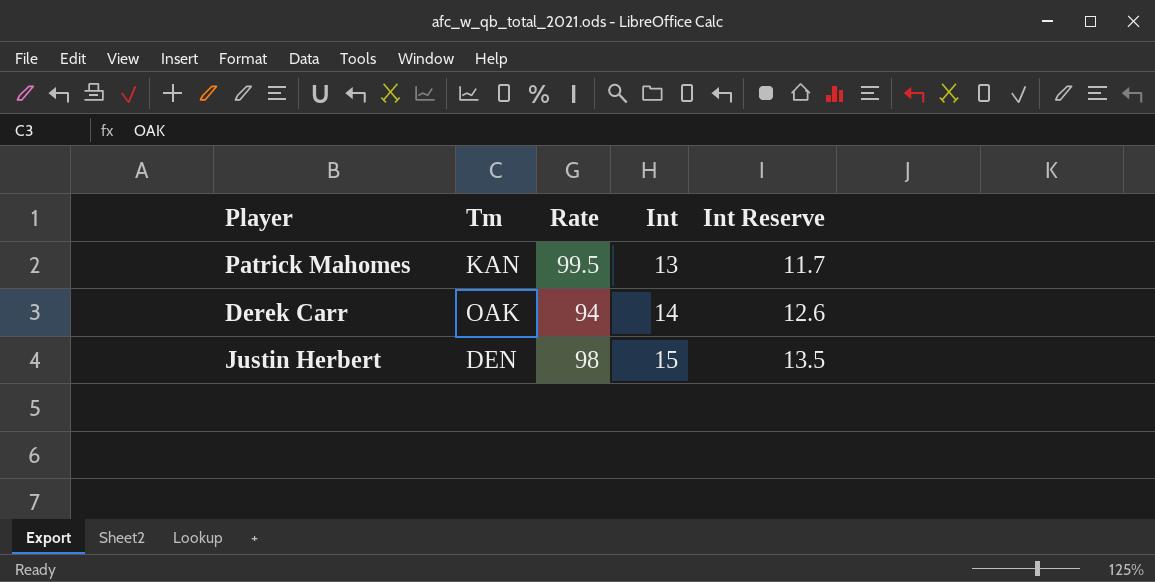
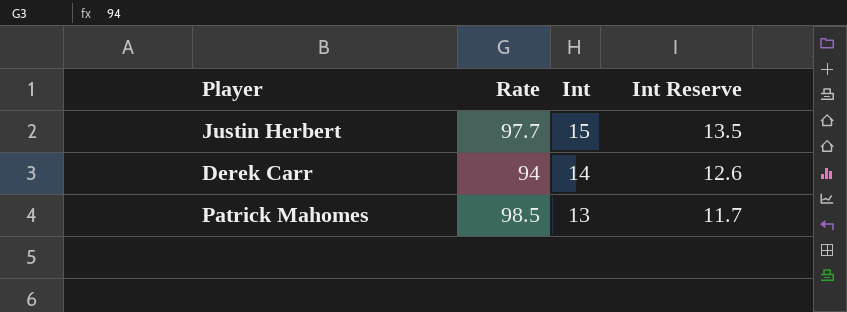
row order: Int ascending -> Int descending
column Tm | position: 2 -> none
Justin Herbert | Rate: 98 -> 97.7
Patrick Mahomes | Rate: 99.5 -> 98.5

